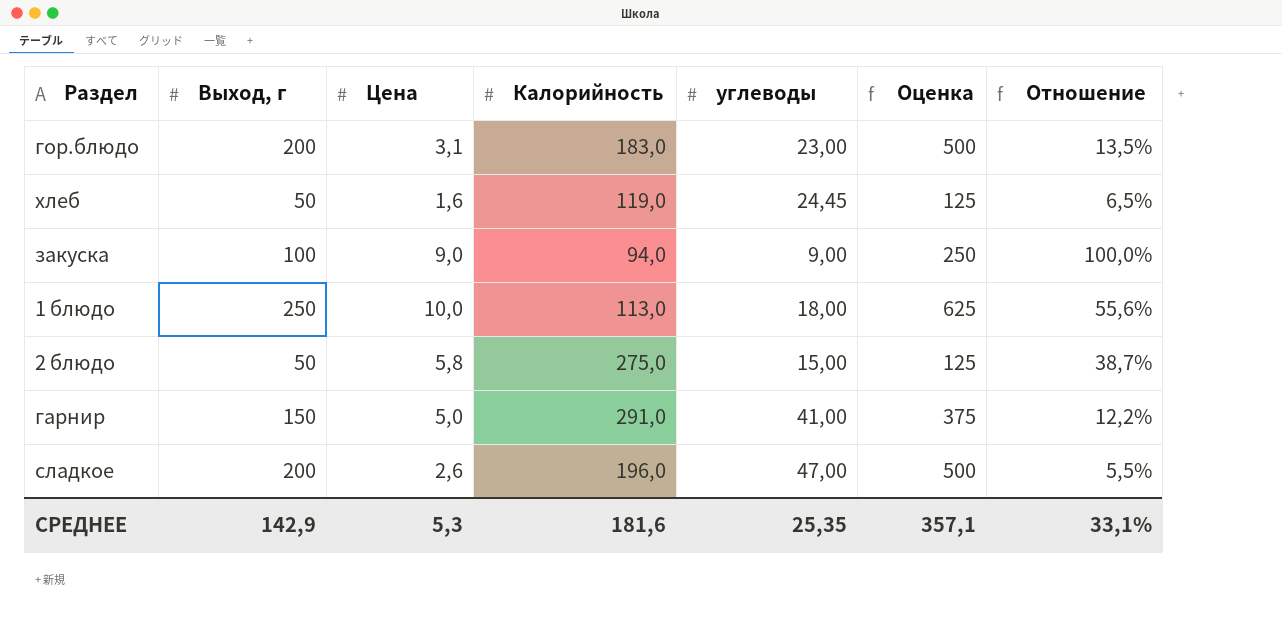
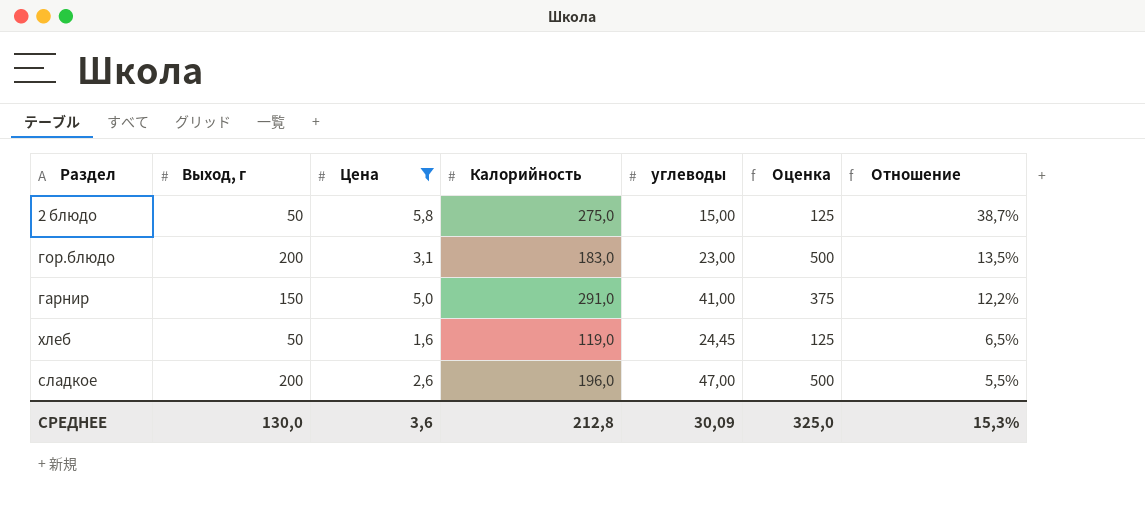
filter: none -> Цена <= 5,8
row order: none -> Отношение descending
СРЕДНЕЕ | Выход, г: 142,9 -> 130,0
СРЕДНЕЕ | Цена: 5,3 -> 3,6
СРЕДНЕЕ | Калорийность: 181,6 -> 212,8
СРЕДНЕЕ | углеводы: 25,35 -> 30,09
СРЕДНЕЕ | Оценка: 357,1 -> 325,0
СРЕДНЕЕ | Отношение: 33,1% -> 15,3%

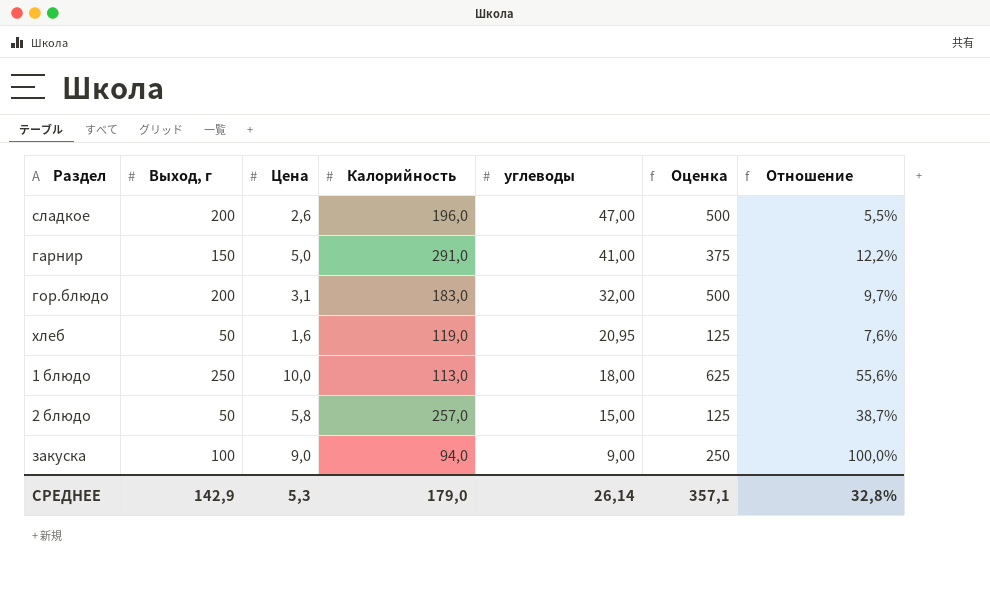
filter: Цена <= 5,8 -> none
row order: Отношение descending -> углеводы descending
гор.блюдо | углеводы: 23,00 -> 32,00
гор.блюдо | Отношение: 13,5% -> 9,7%
хлеб | углеводы: 24,45 -> 20,95
хлеб | Отношение: 6,5% -> 7,6%
2 блюдо | Калорийность: 275,0 -> 257,0
СРЕДНЕЕ | Выход, г: 130,0 -> 142,9
СРЕДНЕЕ | Цена: 3,6 -> 5,3
СРЕДНЕЕ | Калорийность: 212,8 -> 179,0
СРЕДНЕЕ | углеводы: 30,09 -> 26,14
СРЕДНЕЕ | Оценка: 325,0 -> 357,1
СРЕДНЕЕ | Отношение: 15,3% -> 32,8%

